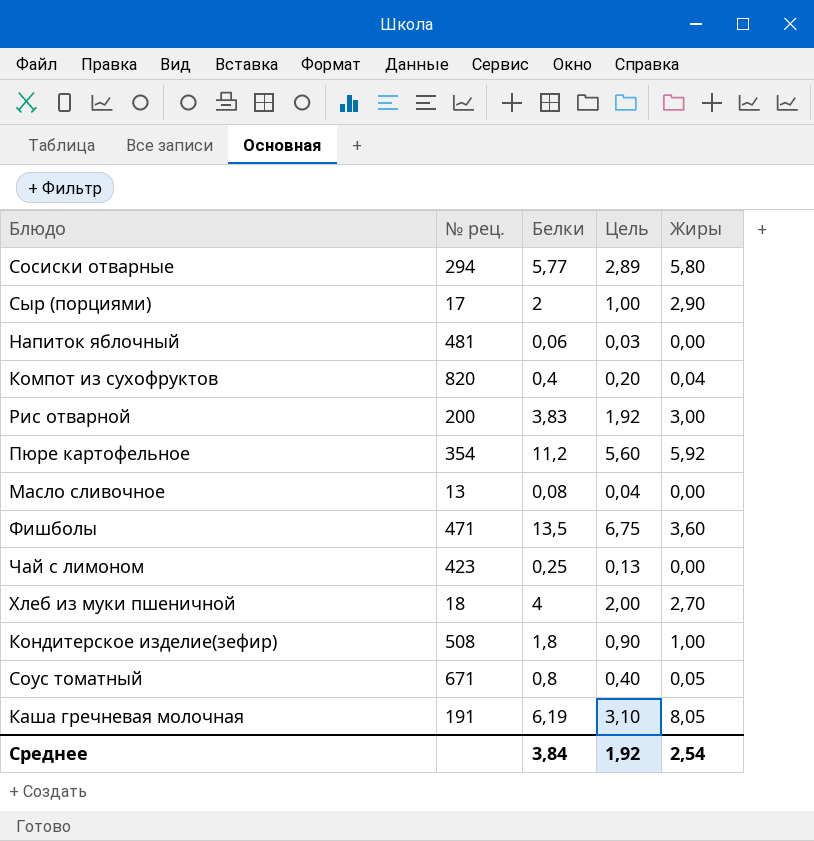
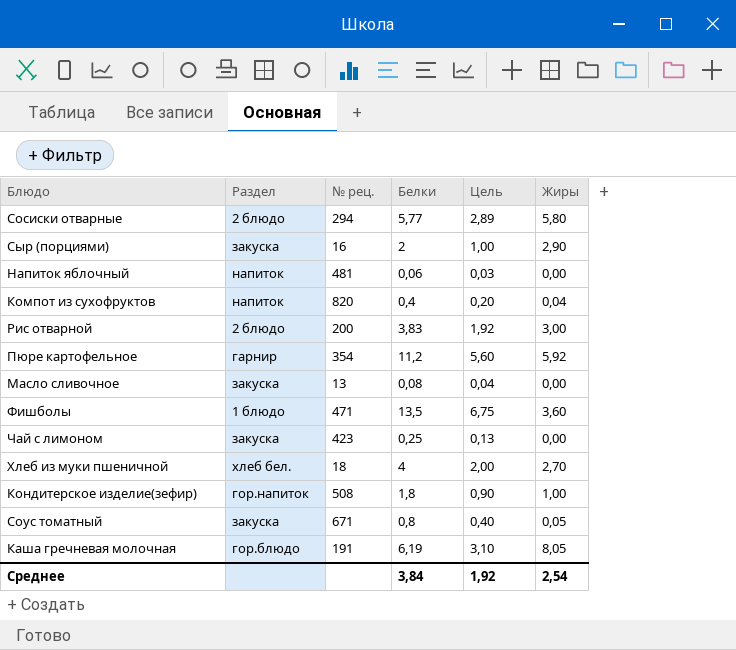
column Раздел | position: none -> 2
Сыр (порциями) | № рец.: 17 -> 16

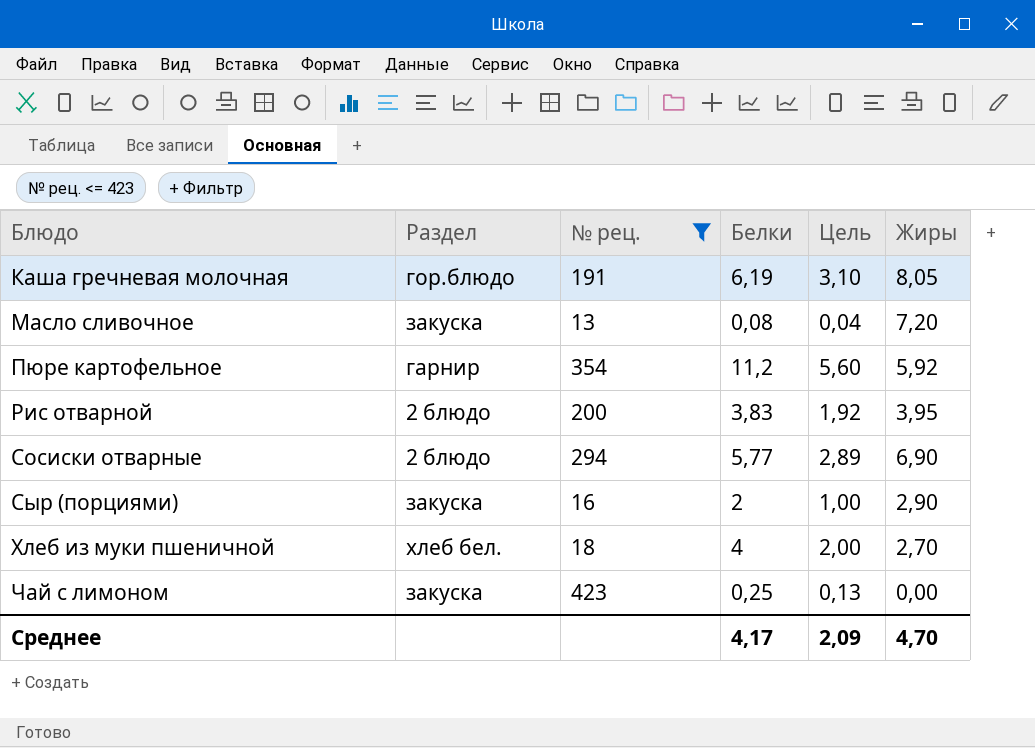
filter: none -> № рец. <= 423
row order: none -> Блюдо ascending
Масло сливочное | Жиры: 0,00 -> 7,20
Рис отварной | Жиры: 3,00 -> 3,95
Сосиски отварные | Жиры: 5,80 -> 6,90
Среднее | Белки: 3,84 -> 4,17
Среднее | Цель: 1,92 -> 2,09
Среднее | Жиры: 2,54 -> 4,70

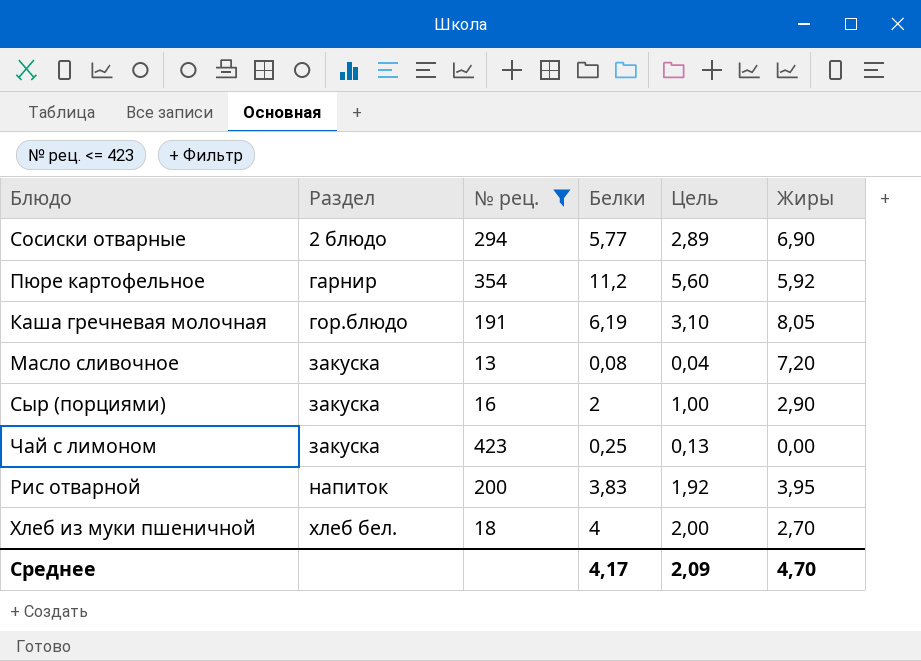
row order: Блюдо ascending -> Раздел ascending
Рис отварной | Раздел: 2 блюдо -> напиток

